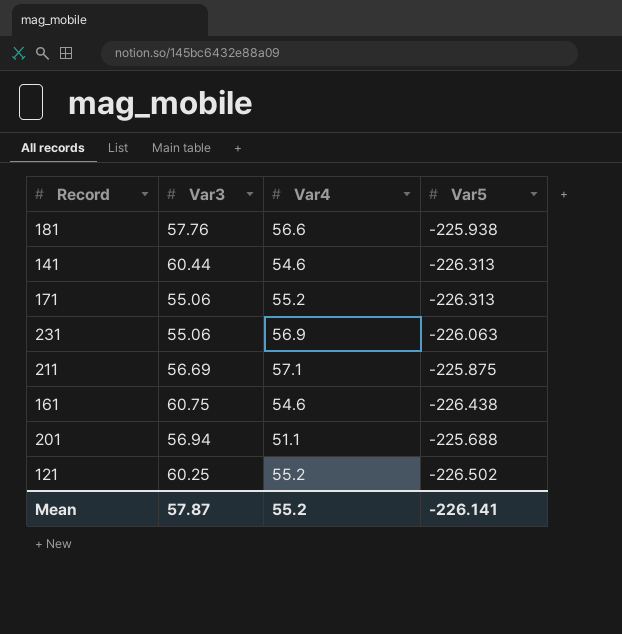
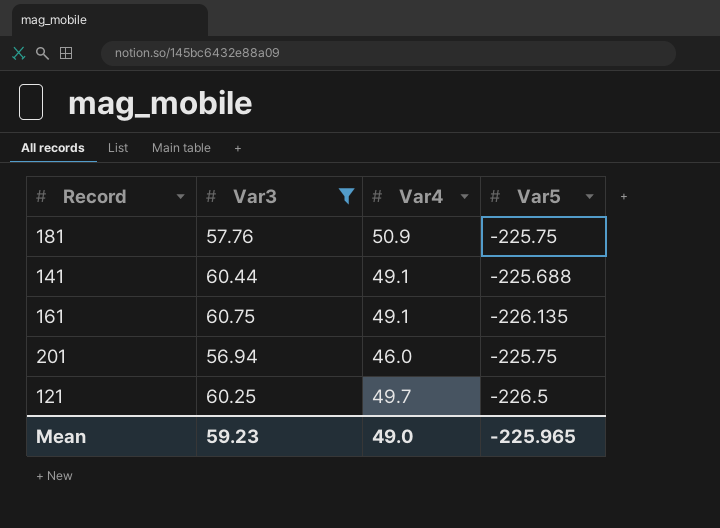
filter: none -> Var3 >= 56.94
181 | Var4: 56.6 -> 50.9
181 | Var5: -225.938 -> -225.75
141 | Var4: 54.6 -> 49.1
141 | Var5: -226.313 -> -225.688
161 | Var4: 54.6 -> 49.1
161 | Var5: -226.438 -> -226.135
201 | Var4: 51.1 -> 46.0
201 | Var5: -225.688 -> -225.75
121 | Var4: 55.2 -> 49.7
121 | Var5: -226.502 -> -226.5
Mean | Var3: 57.87 -> 59.23
Mean | Var4: 55.2 -> 49.0
Mean | Var5: -226.141 -> -225.965

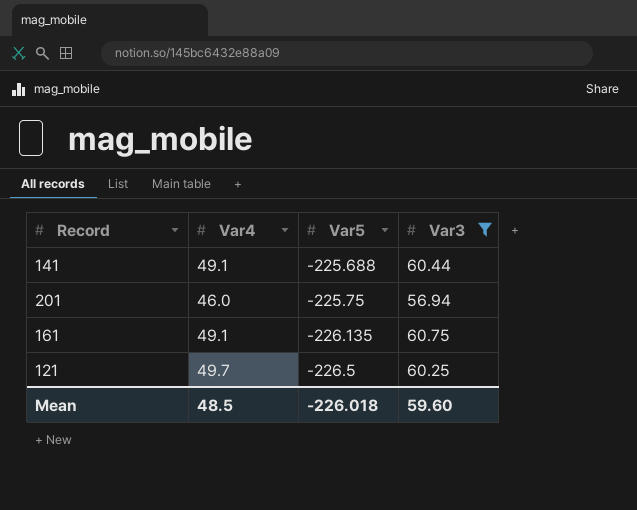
row order: none -> Var5 descending
column Var3 | position: 2 -> 4
row 181: 57.76 | 50.9 | -225.75 -> none
Mean | Var4: 49.0 -> 48.5
Mean | Var5: -225.965 -> -226.018
Mean | Var3: 59.23 -> 59.60

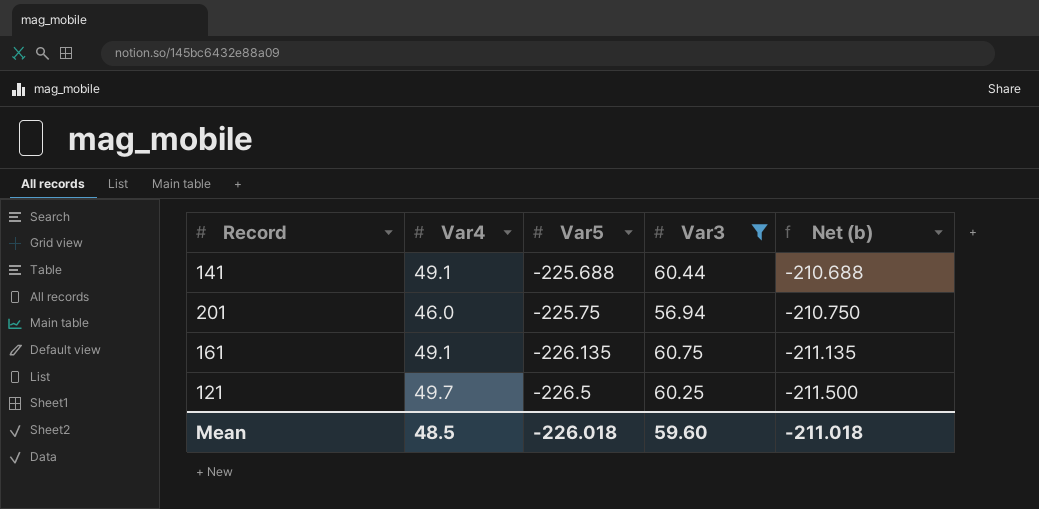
column Net (b) | formula: none -> [Var5] + 15

